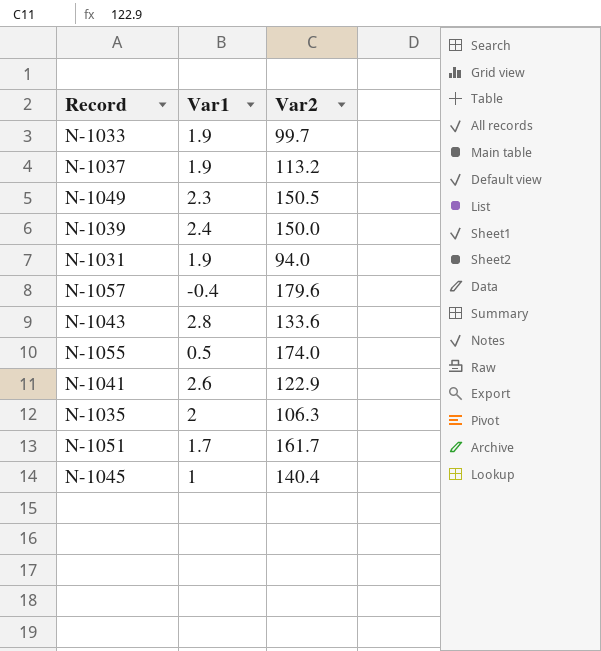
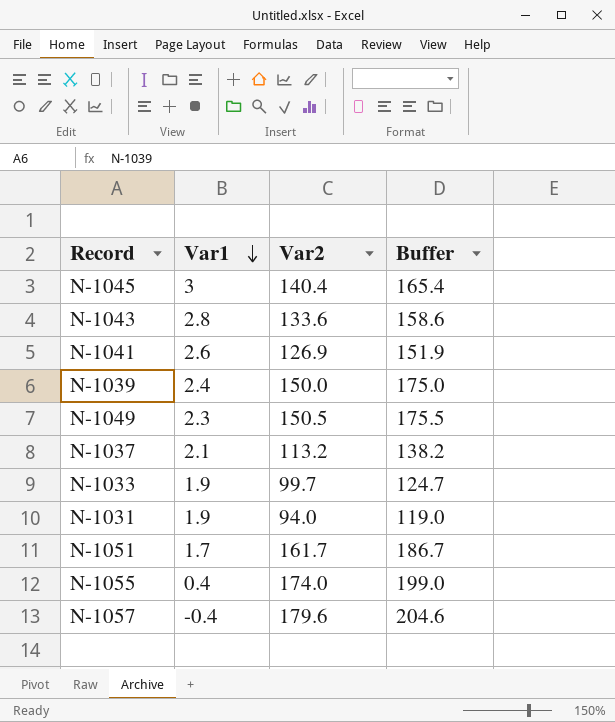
row order: none -> Var1 descending
column Buffer | formula: none -> [Var2] + 25
row N-1035: 2 | 106.3 -> none
N-1045 | Var1: 1 -> 3
N-1041 | Var2: 122.9 -> 126.9
N-1037 | Var1: 1.9 -> 2.1
N-1055 | Var1: 0.5 -> 0.4

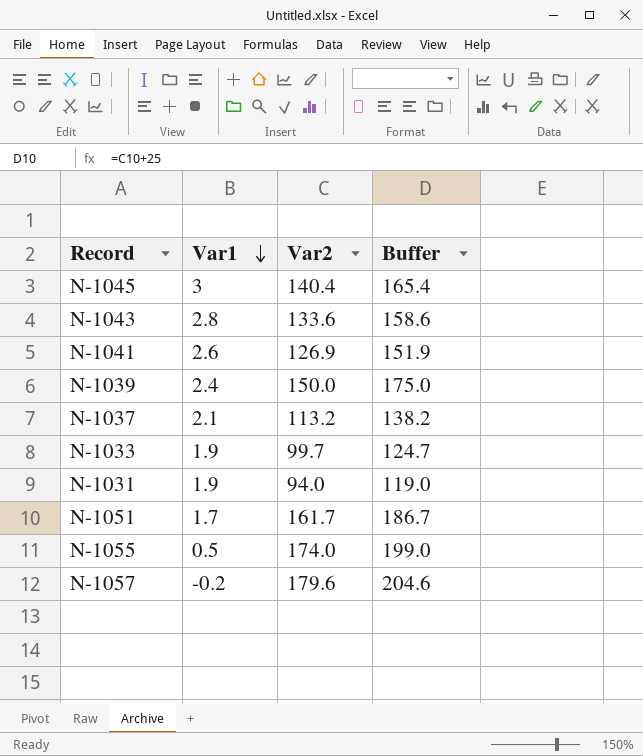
row N-1049: 2.3 | 150.5 | 175.5 -> none
N-1055 | Var1: 0.4 -> 0.5
N-1057 | Var1: -0.4 -> -0.2

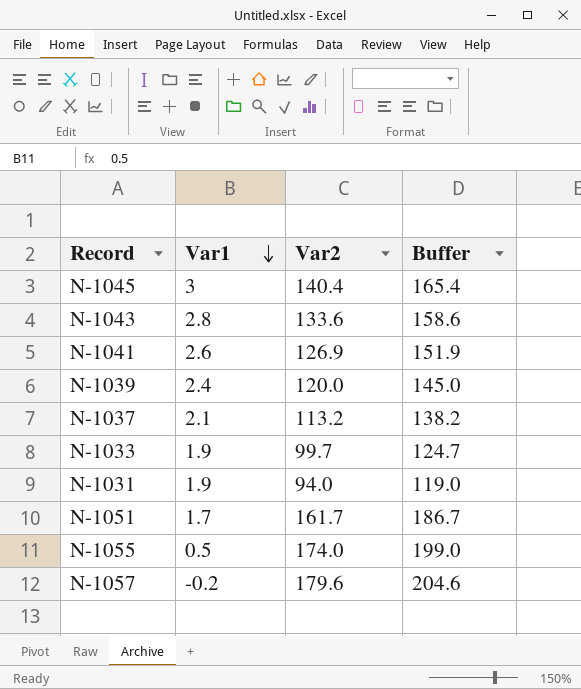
N-1039 | Var2: 150.0 -> 120.0
N-1039 | Buffer: 175.0 -> 145.0

